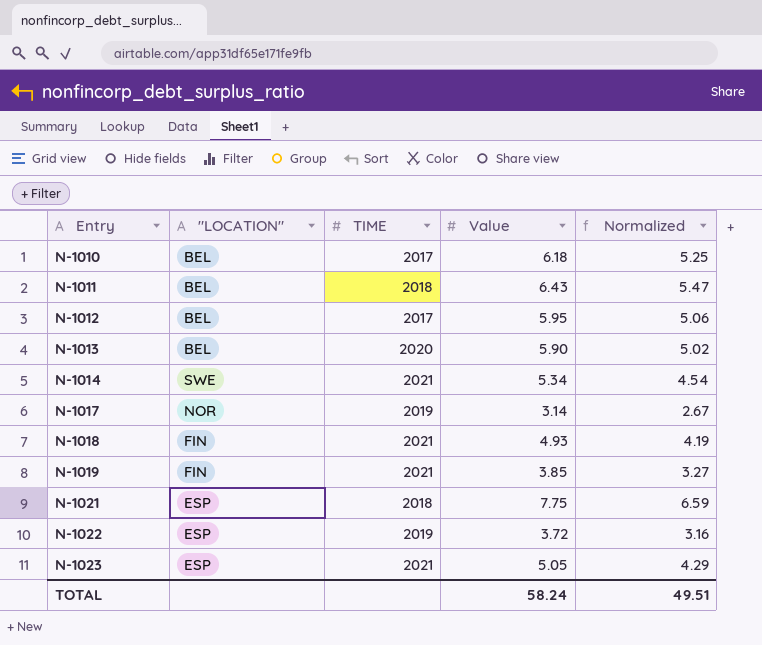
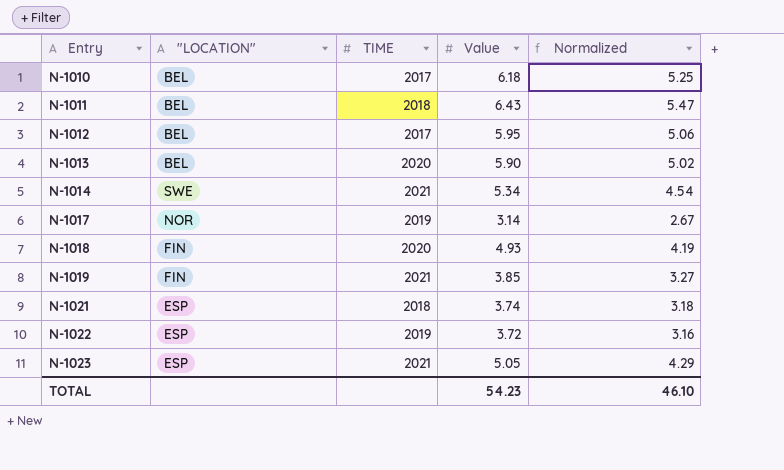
N-1018 | TIME: 2021 -> 2020
N-1021 | Value: 7.75 -> 3.74
N-1021 | Normalized: 6.59 -> 3.18
TOTAL | Value: 58.24 -> 54.23
TOTAL | Normalized: 49.51 -> 46.10

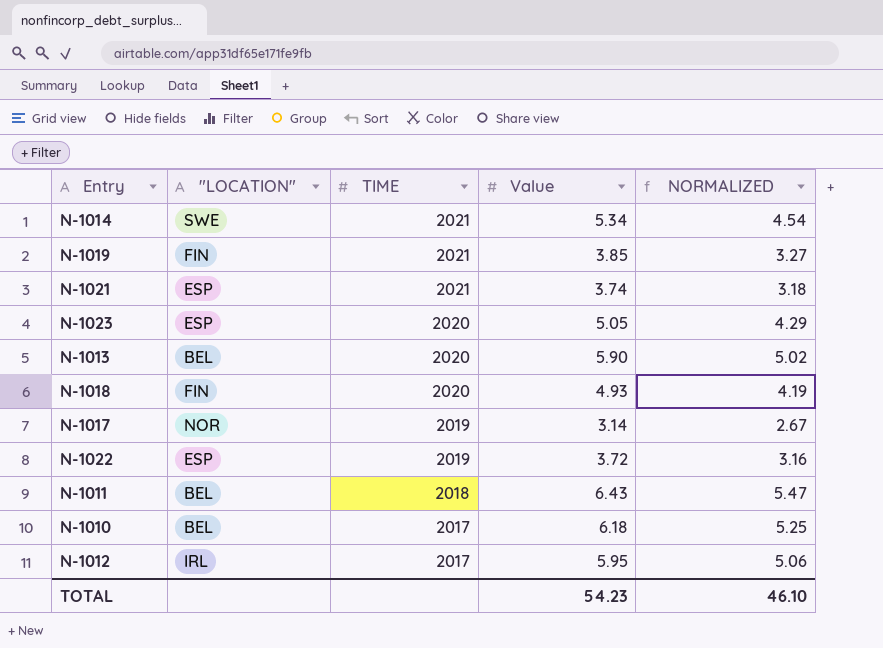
row order: Entry ascending -> TIME descending
column name: Normalized -> NORMALIZED
N-1021 | TIME: 2018 -> 2021
N-1023 | TIME: 2021 -> 2020
N-1012 | "LOCATION": BEL -> IRL

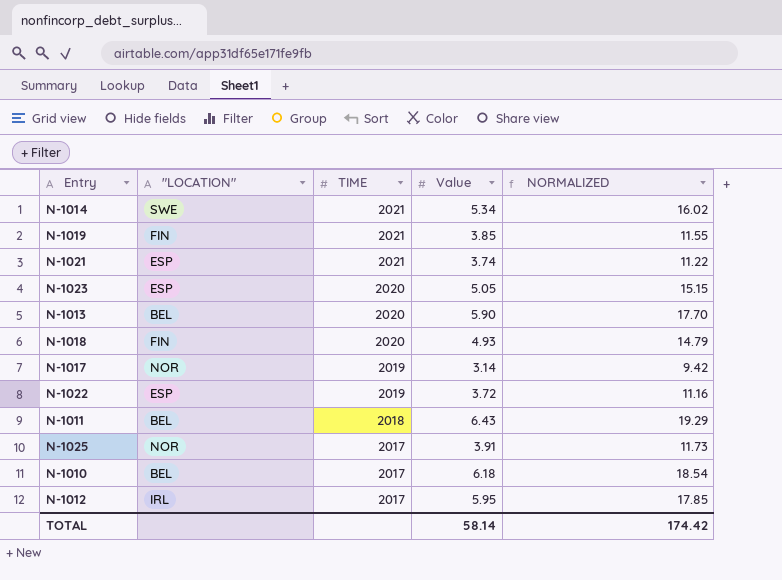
column NORMALIZED | formula: [Value] * 0.85 -> [Value] * 3
row N-1025: none -> NOR | 2017 | 3.91 | 11.73
TOTAL | Value: 54.23 -> 58.14
TOTAL | NORMALIZED: 46.10 -> 174.42

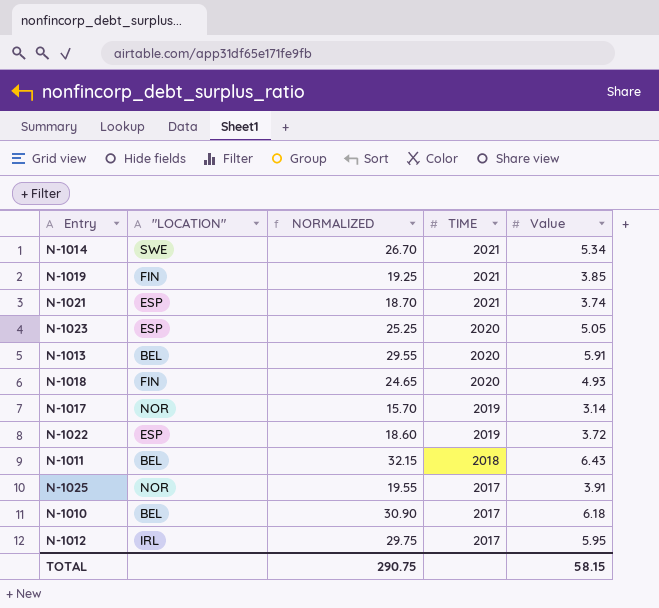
column NORMALIZED | formula: [Value] * 3 -> [Value] * 5
column NORMALIZED | position: 5 -> 3
N-1013 | Value: 5.90 -> 5.91
TOTAL | NORMALIZED: 174.42 -> 290.75
TOTAL | Value: 58.14 -> 58.15

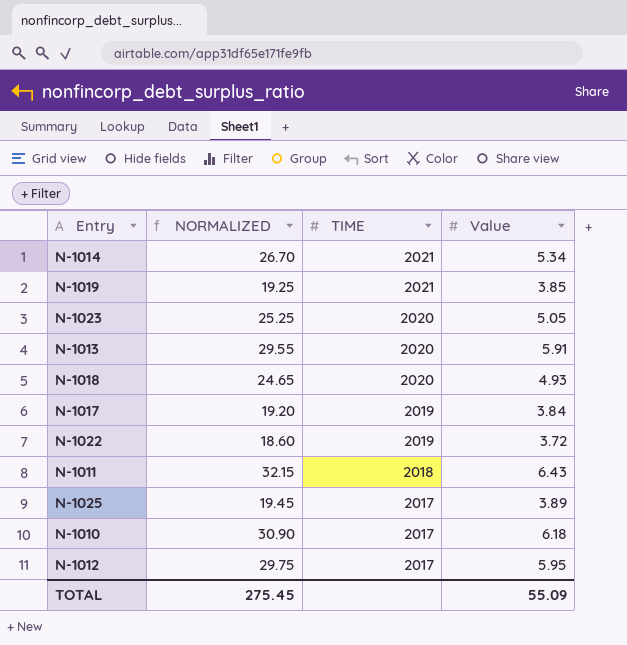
column "LOCATION" | position: 2 -> none
row N-1021: ESP | 18.70 | 2021 | 3.74 -> none
N-1017 | NORMALIZED: 15.70 -> 19.20
N-1017 | Value: 3.14 -> 3.84
N-1025 | NORMALIZED: 19.55 -> 19.45
N-1025 | Value: 3.91 -> 3.89
TOTAL | NORMALIZED: 290.75 -> 275.45
TOTAL | Value: 58.15 -> 55.09

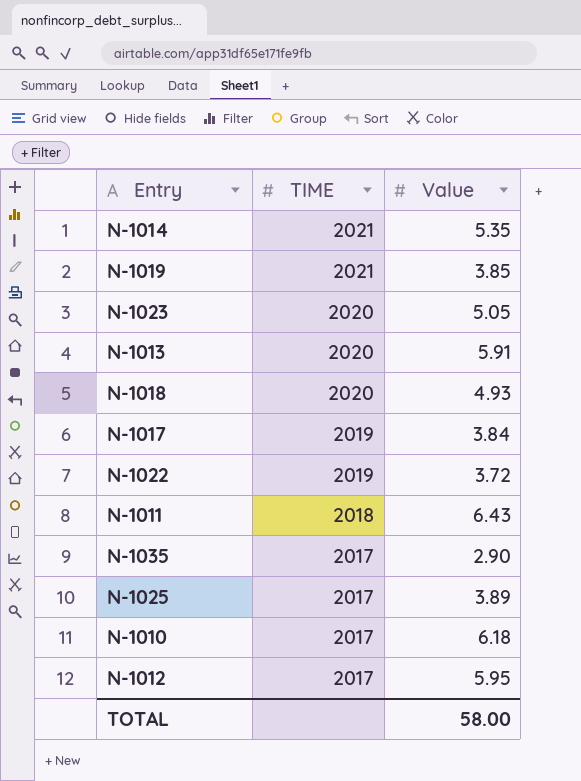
column NORMALIZED | formula: [Value] * 5 -> none
N-1014 | Value: 5.34 -> 5.35
row N-1035: none -> 2017 | 2.90
TOTAL | Value: 55.09 -> 58.00

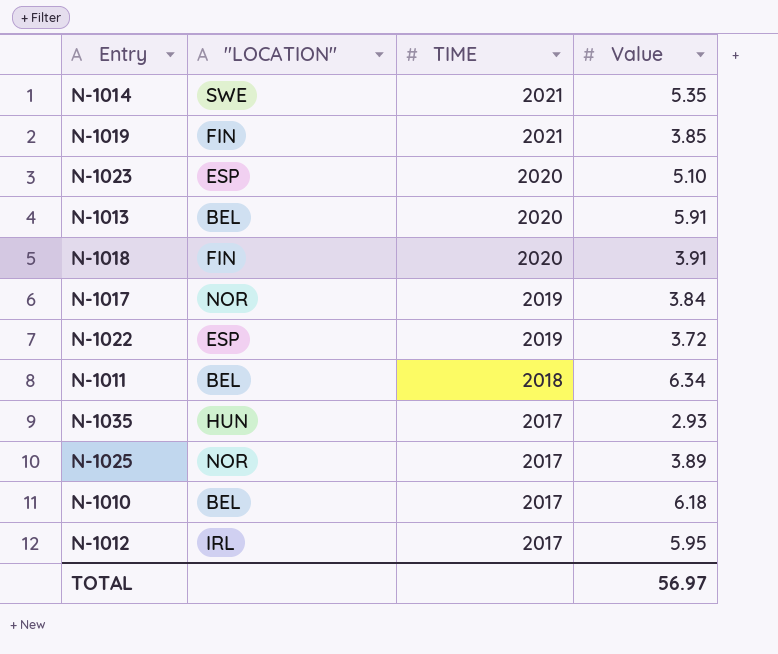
column "LOCATION" | position: none -> 2
N-1023 | Value: 5.05 -> 5.10
N-1018 | Value: 4.93 -> 3.91
N-1011 | Value: 6.43 -> 6.34
N-1035 | Value: 2.90 -> 2.93
TOTAL | Value: 58.00 -> 56.97

